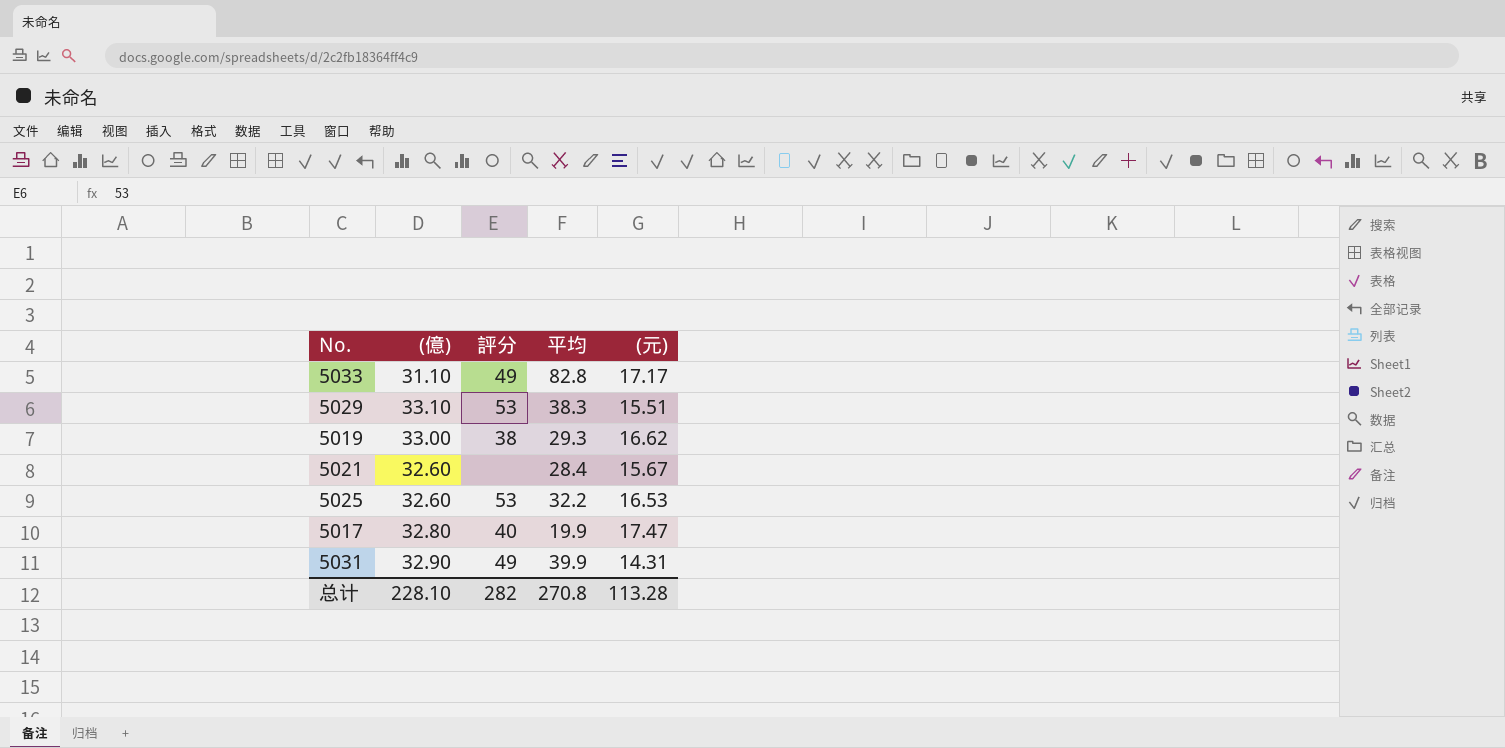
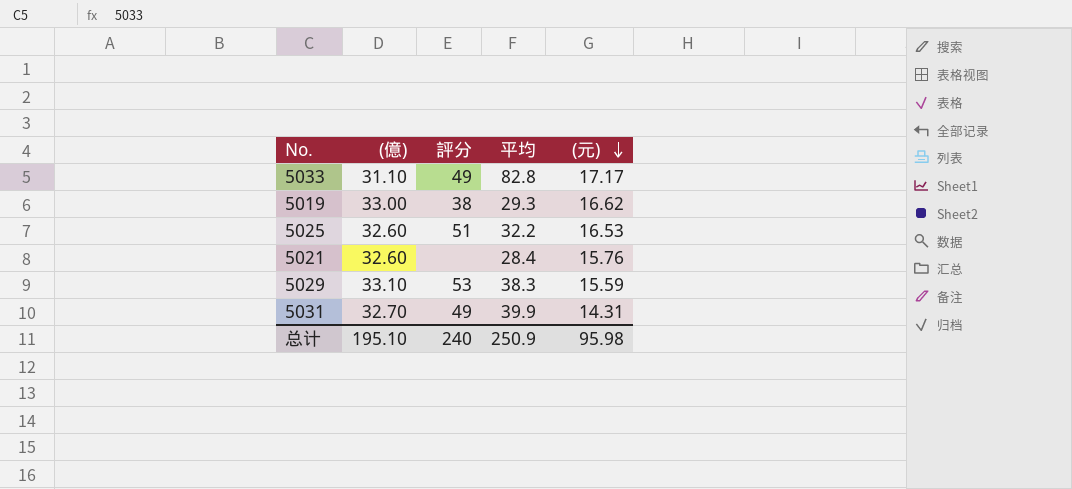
row order: none -> (元) descending
row 5017: 32.80 | 40 | 19.9 | 17.47 -> none
5025 | 評分: 53 -> 51
5021 | (元): 15.67 -> 15.76
5029 | (元): 15.51 -> 15.59
5031 | (億): 32.90 -> 32.70
总计 | (億): 228.10 -> 195.10
总计 | 評分: 282 -> 240
总计 | 平均: 270.8 -> 250.9
总计 | (元): 113.28 -> 95.98

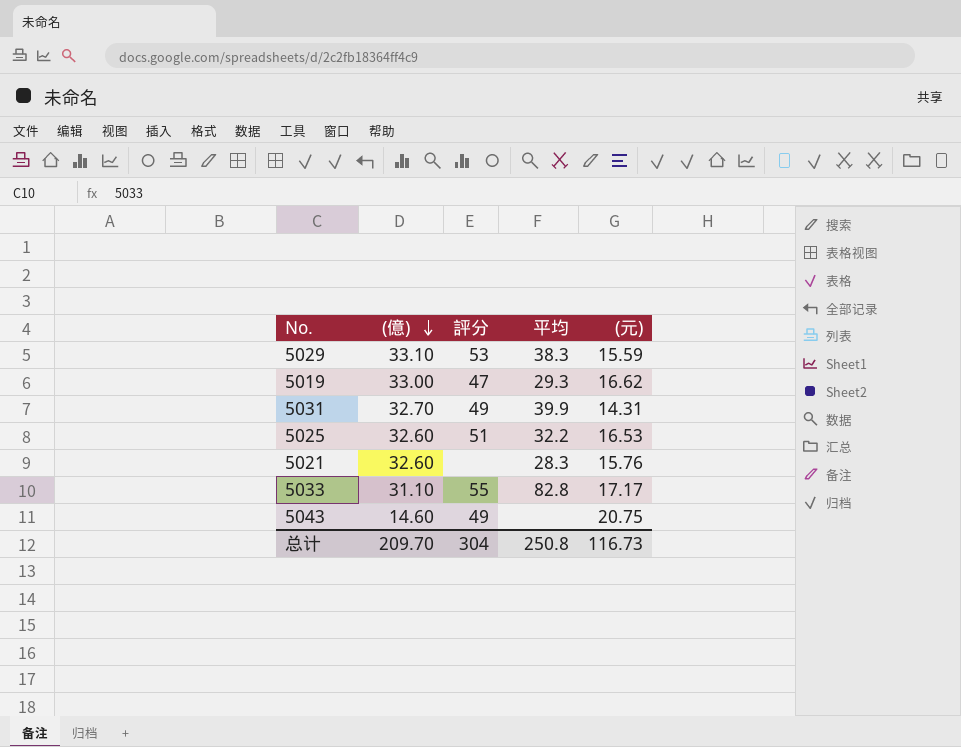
row order: (元) descending -> (億) descending
5019 | 評分: 38 -> 47
5021 | 平均: 28.4 -> 28.3
5033 | 評分: 49 -> 55
row 5043: none -> 14.60 | 49 | none | 20.75
总计 | (億): 195.10 -> 209.70
总计 | 評分: 240 -> 304
总计 | 平均: 250.9 -> 250.8
总计 | (元): 95.98 -> 116.73

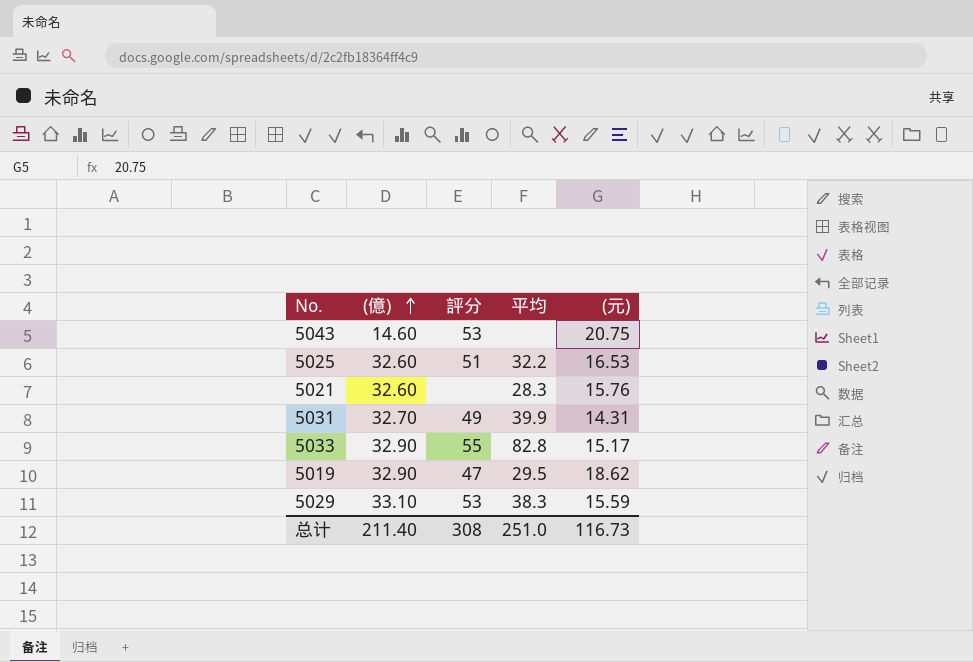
row order: (億) descending -> (億) ascending
5043 | 評分: 49 -> 53
5033 | (億): 31.10 -> 32.90
5033 | (元): 17.17 -> 15.17
5019 | (億): 33.00 -> 32.90
5019 | 平均: 29.3 -> 29.5
5019 | (元): 16.62 -> 18.62
总计 | (億): 209.70 -> 211.40
总计 | 評分: 304 -> 308
总计 | 平均: 250.8 -> 251.0

